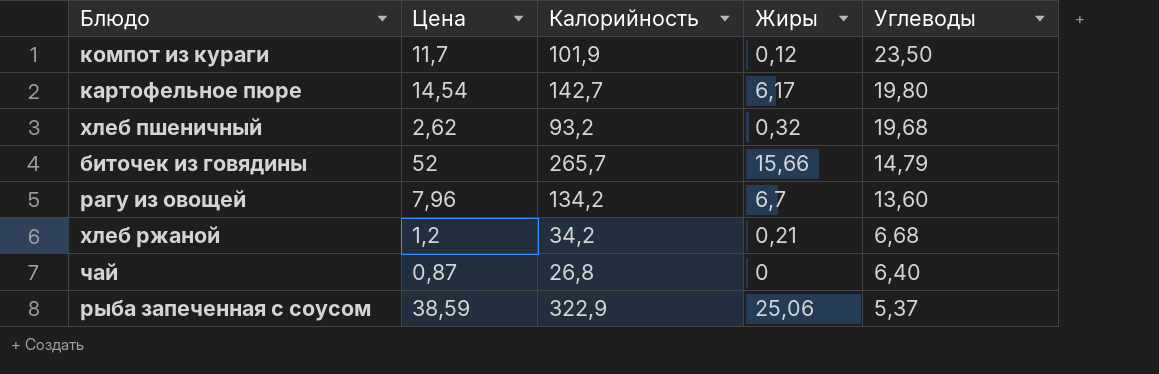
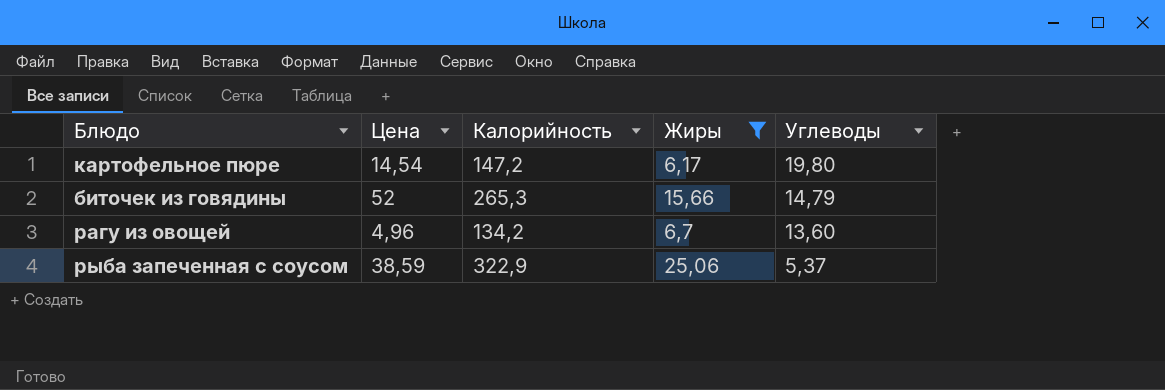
filter: none -> Жиры >= 6,17
картофельное пюре | Калорийность: 142,7 -> 147,2
биточек из говядины | Калорийность: 265,7 -> 265,3
рагу из овощей | Цена: 7,96 -> 4,96

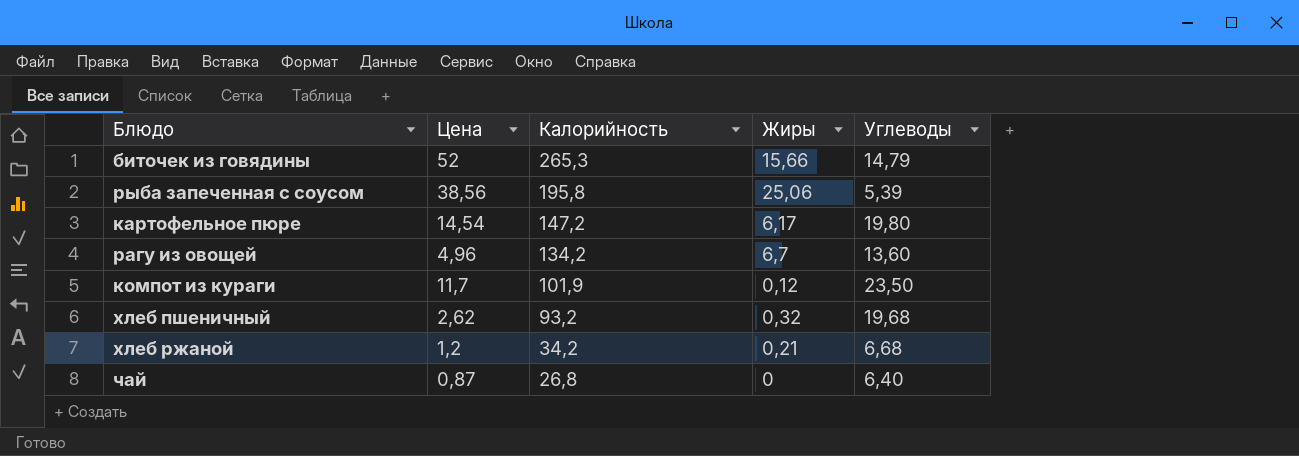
filter: Жиры >= 6,17 -> none
row order: Углеводы descending -> Калорийность descending
рыба запеченная с соусом | Цена: 38,59 -> 38,56
рыба запеченная с соусом | Калорийность: 322,9 -> 195,8
рыба запеченная с соусом | Углеводы: 5,37 -> 5,39

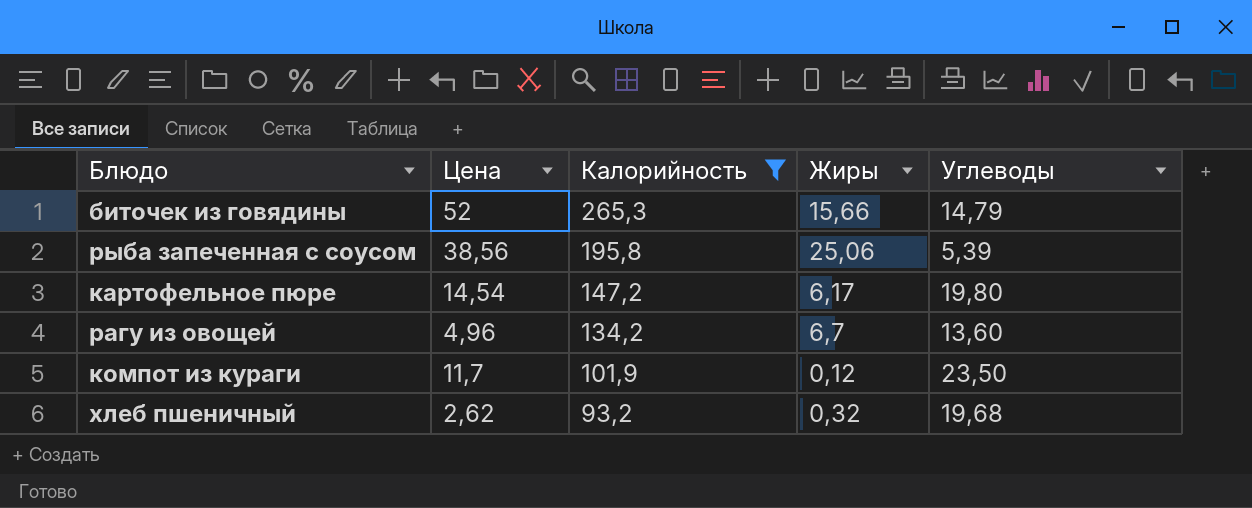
filter: none -> Калорийность >= 93,2

